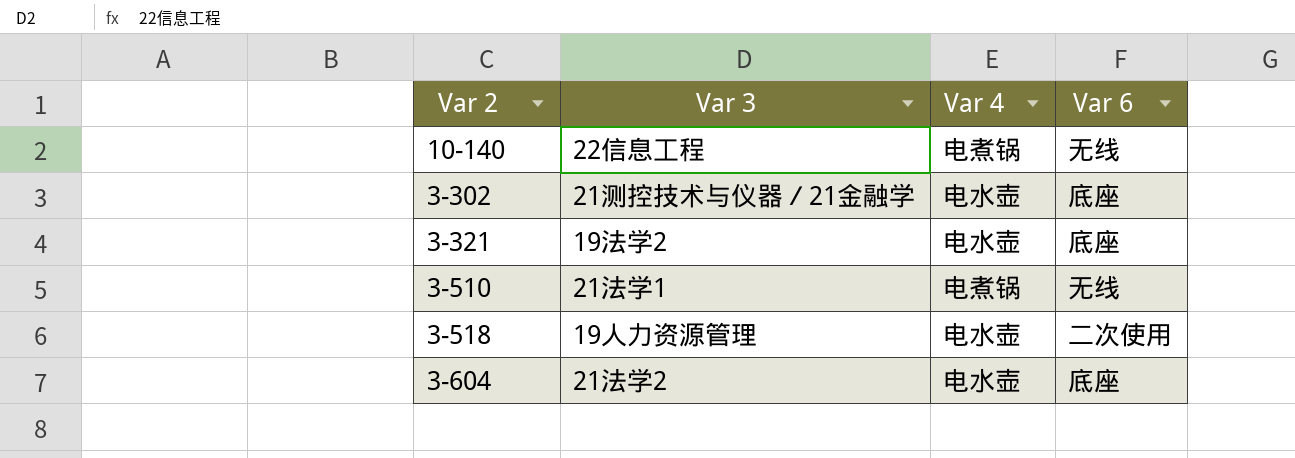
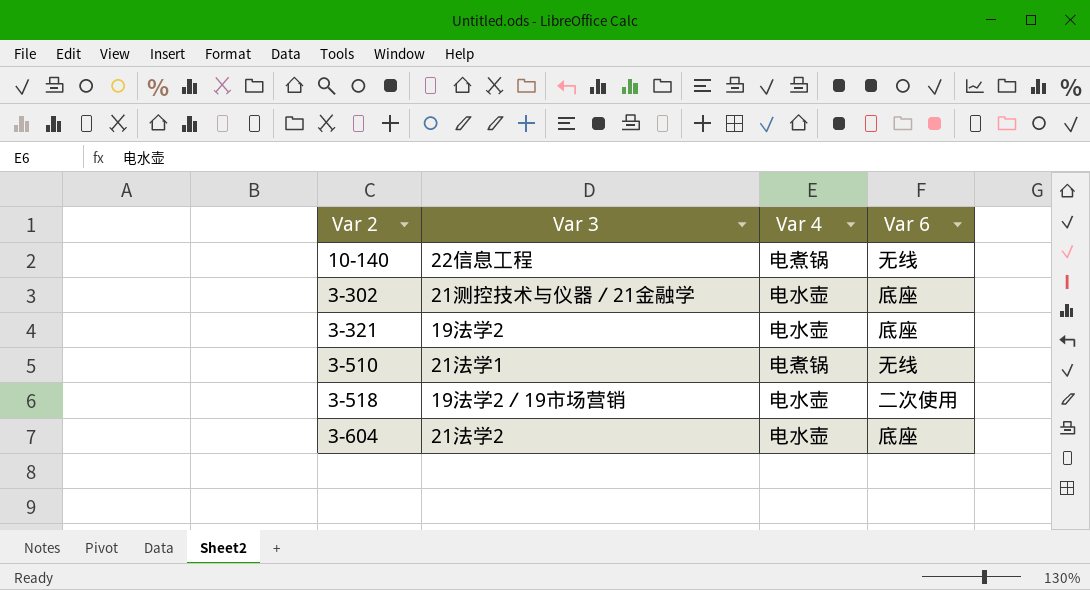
3-518 | Var 3: 19人力资源管理 -> 19法学2／19市场营销

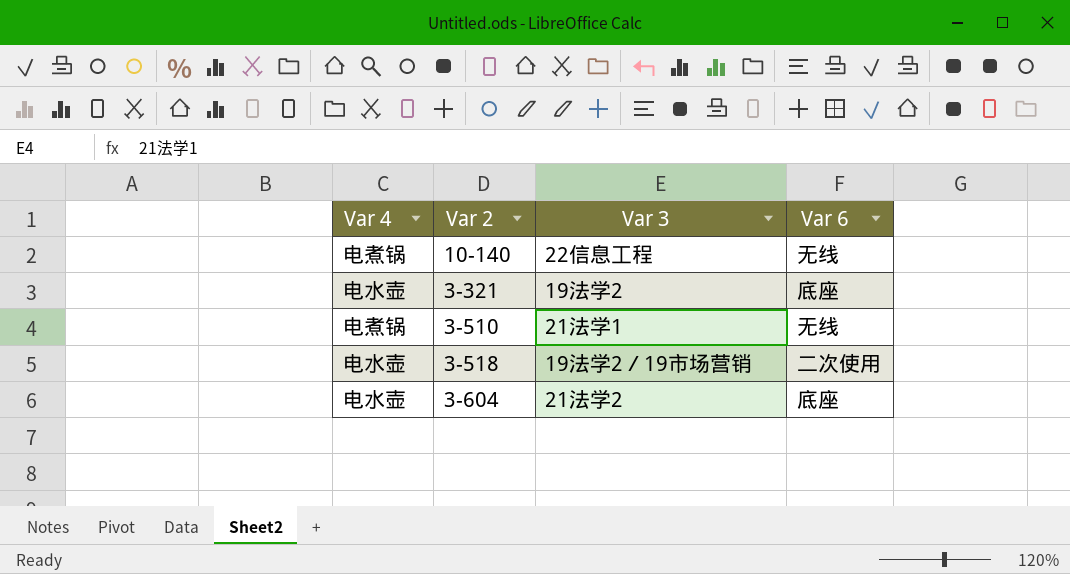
column Var 4 | position: 3 -> 1
row 3-302: 21测控技术与仪器／21金融学 | 电水壶 | 底座 -> none

